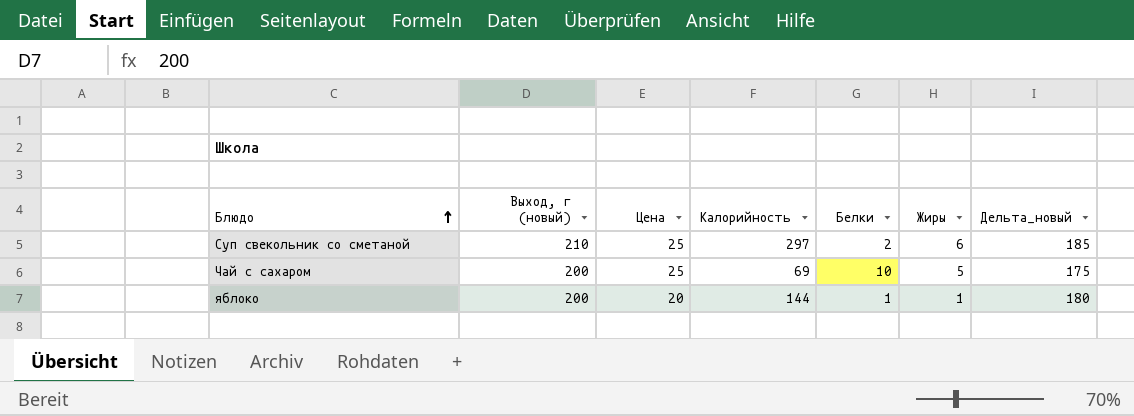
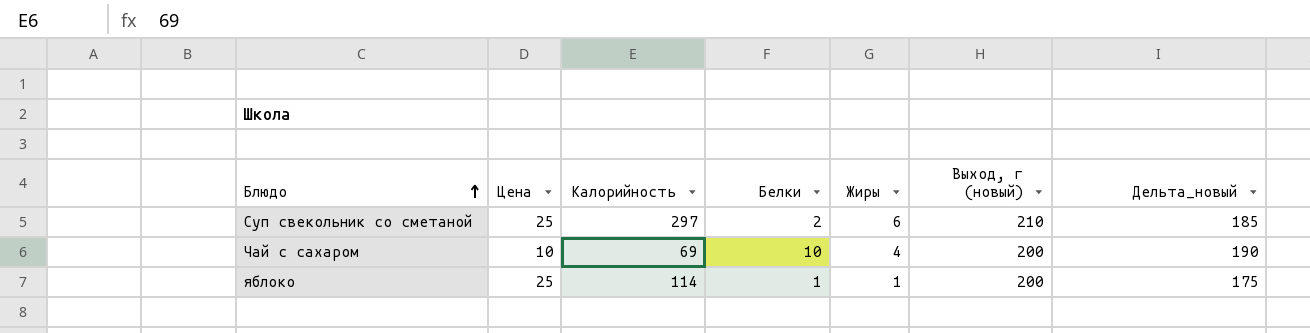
column Выход, г (новый) | position: 2 -> 6
Чай с сахаром | Цена: 25 -> 10
Чай с сахаром | Жиры: 5 -> 4
Чай с сахаром | Дельта_новый: 175 -> 190
яблоко | Цена: 20 -> 25
яблоко | Калорийность: 144 -> 114
яблоко | Дельта_новый: 180 -> 175

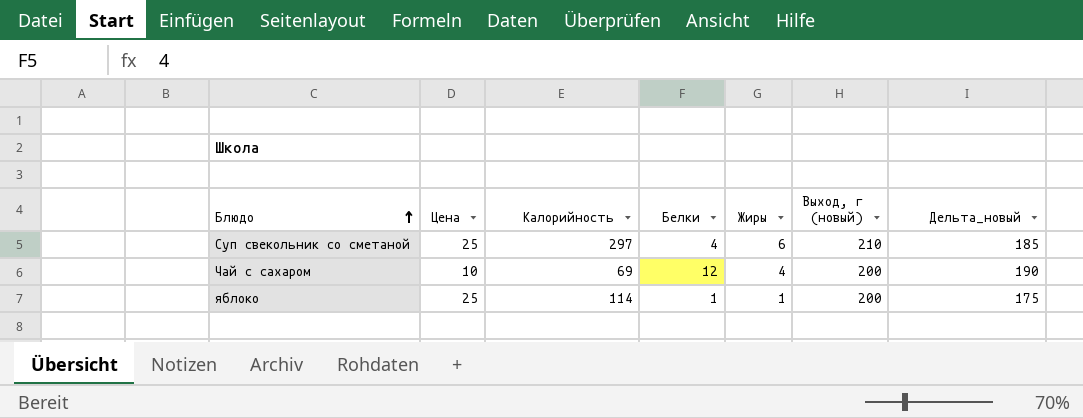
Суп свекольник со сметаной | Белки: 2 -> 4
Чай с сахаром | Белки: 10 -> 12

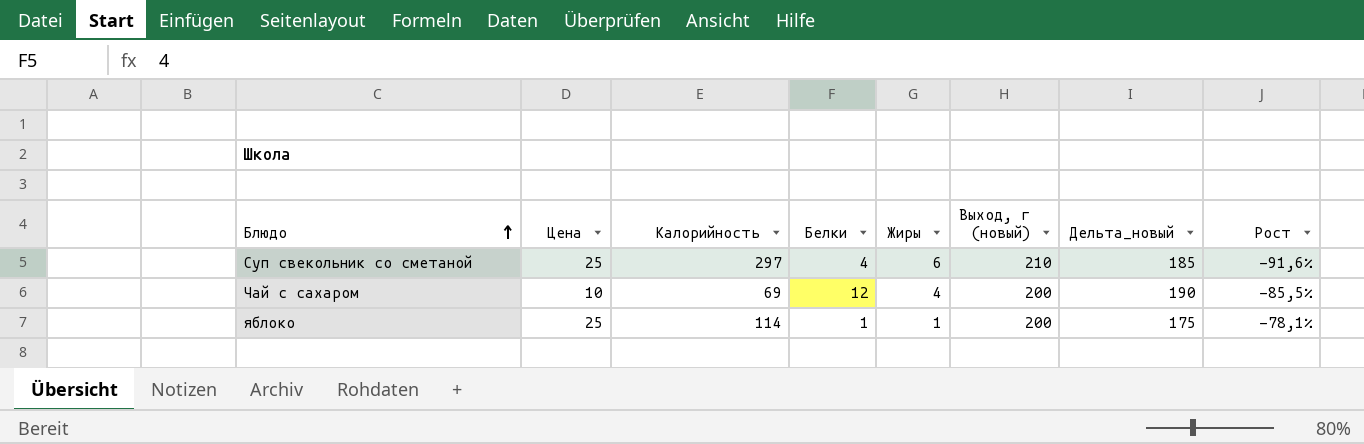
column Рост | formula: none -> ([Цена] - [Калорийность]) / [Калорийность]

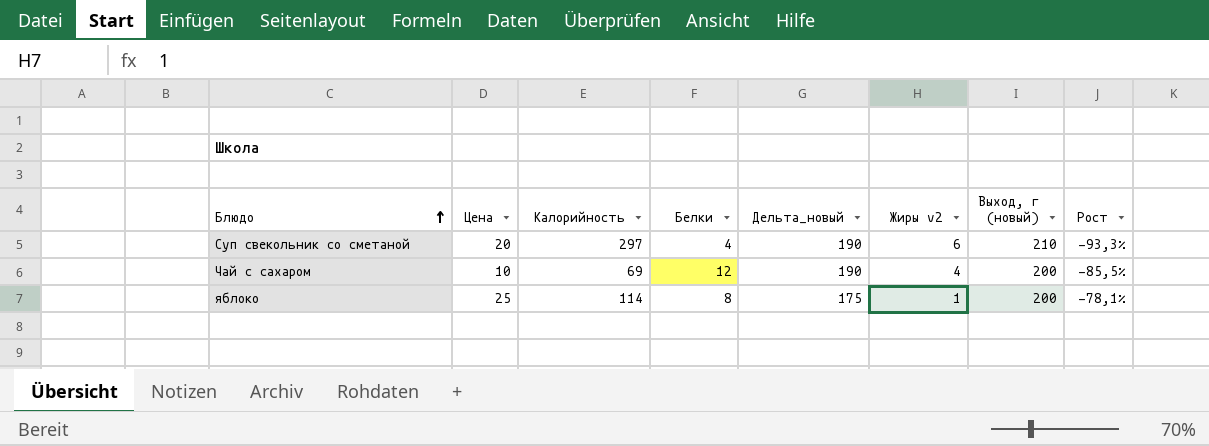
column Дельта_новый | position: 7 -> 5
column name: Жиры -> Жиры v2
Суп свекольник со сметаной | Цена: 25 -> 20
Суп свекольник со сметаной | Дельта_новый: 185 -> 190
Суп свекольник со сметаной | Рост: -91,6% -> -93,3%
яблоко | Белки: 1 -> 8

